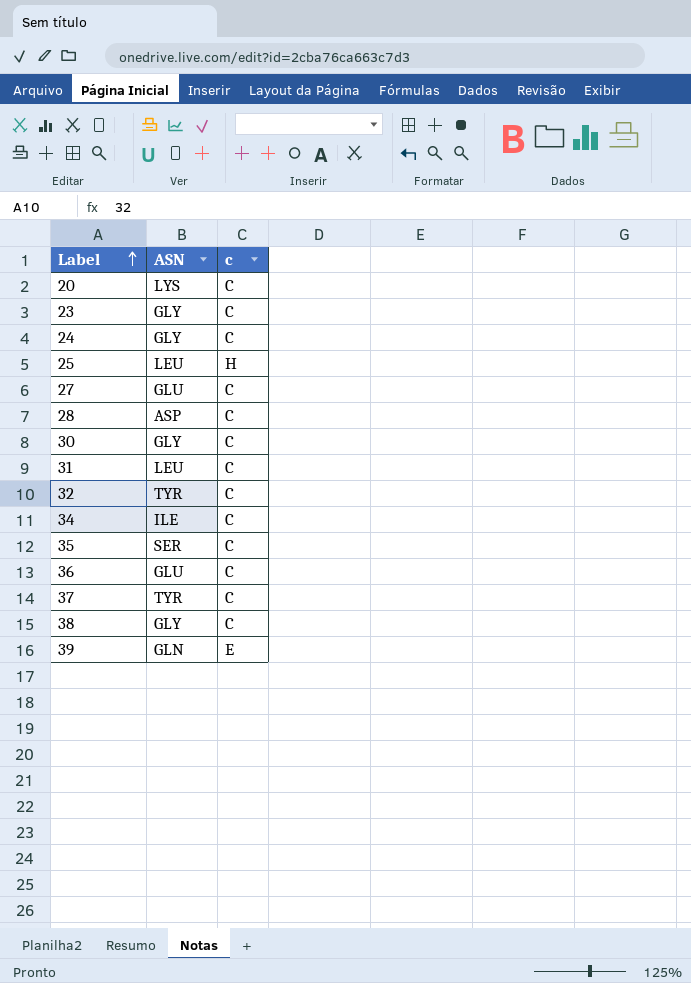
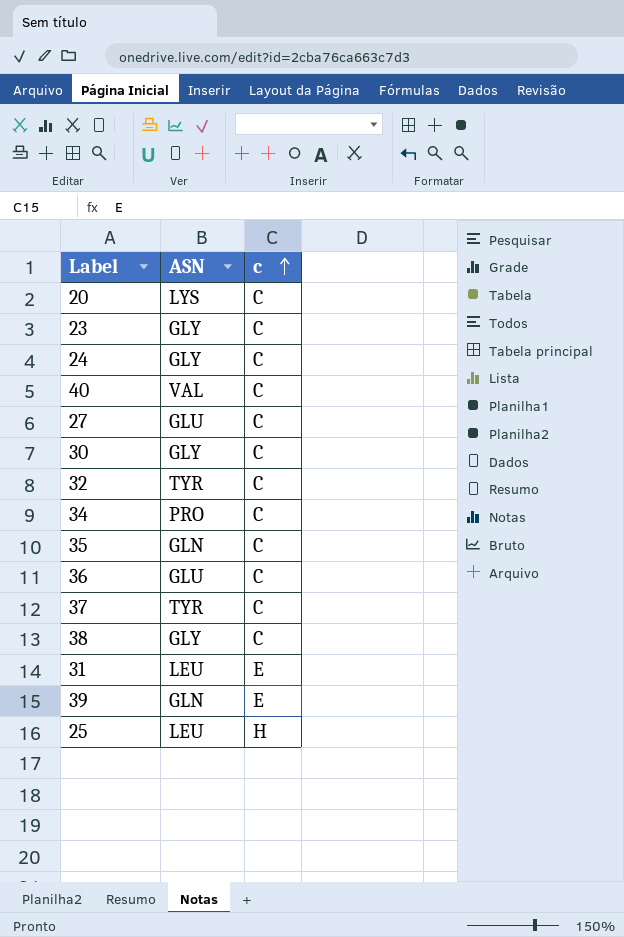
row order: Label ascending -> c ascending
row 28: ASP | C -> none
row 40: none -> VAL | C
34 | ASN: ILE -> PRO
35 | ASN: SER -> GLN
31 | c: C -> E

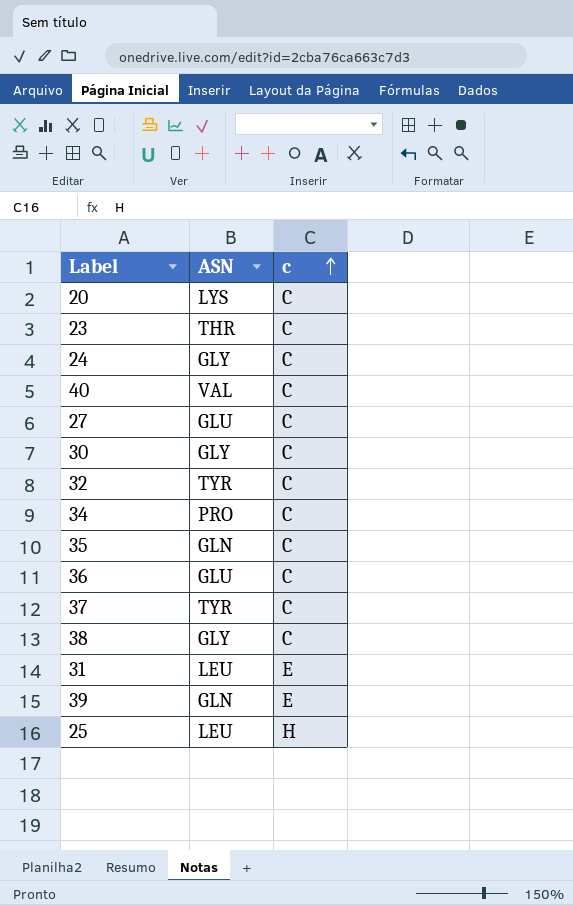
23 | ASN: GLY -> THR

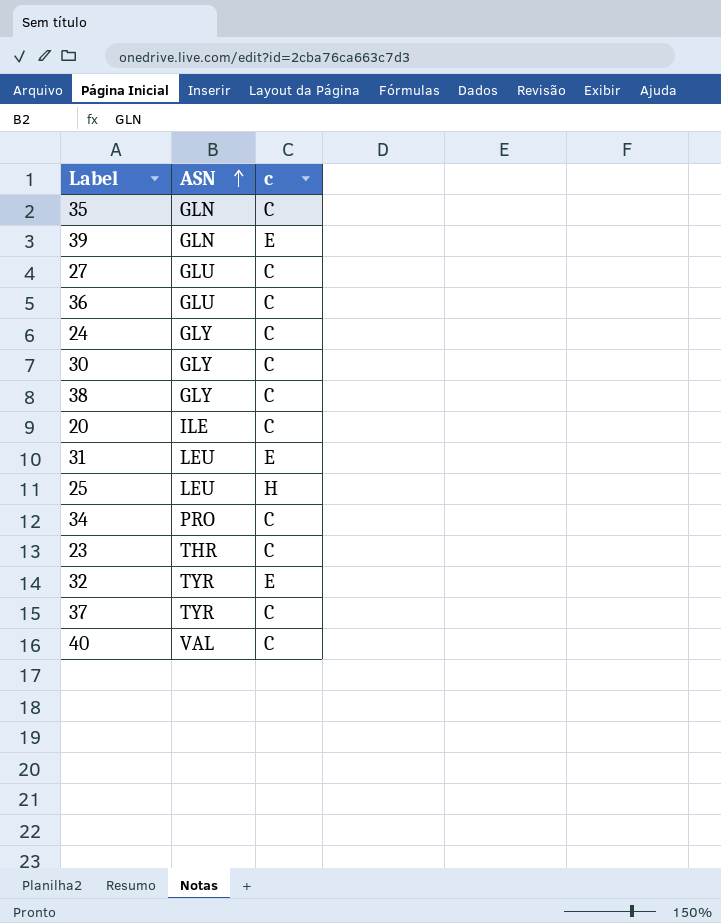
row order: c ascending -> ASN ascending
20 | ASN: LYS -> ILE
32 | c: C -> E

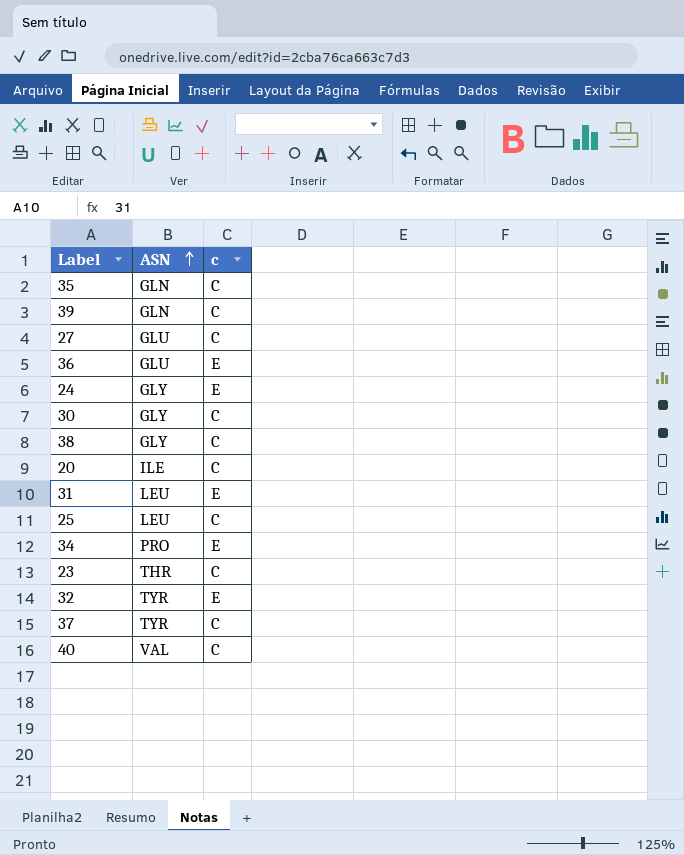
39 | c: E -> C
36 | c: C -> E
24 | c: C -> E
25 | c: H -> C
34 | c: C -> E

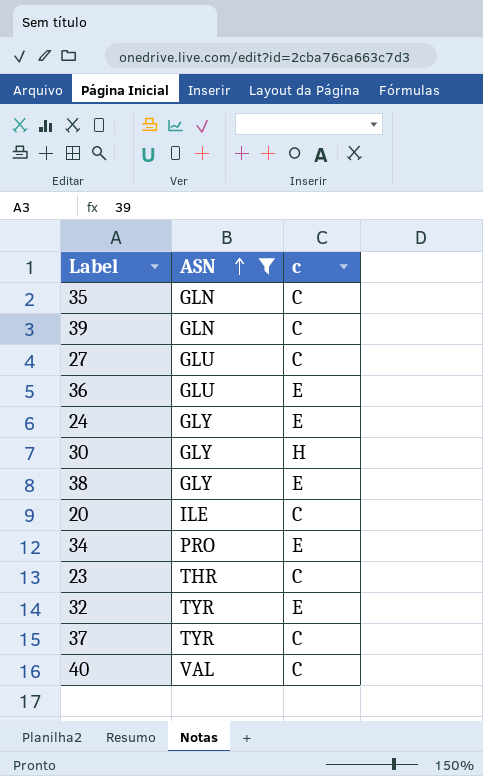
filter: none -> ASN != LEU
30 | c: C -> H
38 | c: C -> E

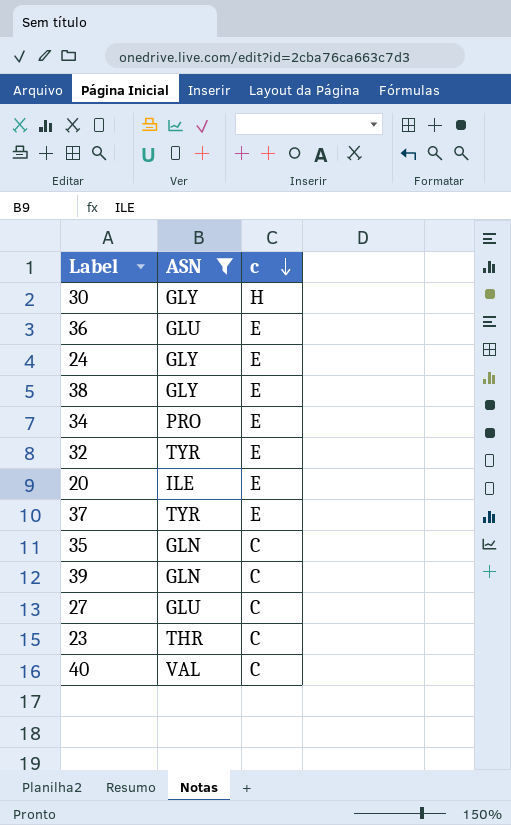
row order: ASN ascending -> c descending
20 | c: C -> E
37 | c: C -> E

